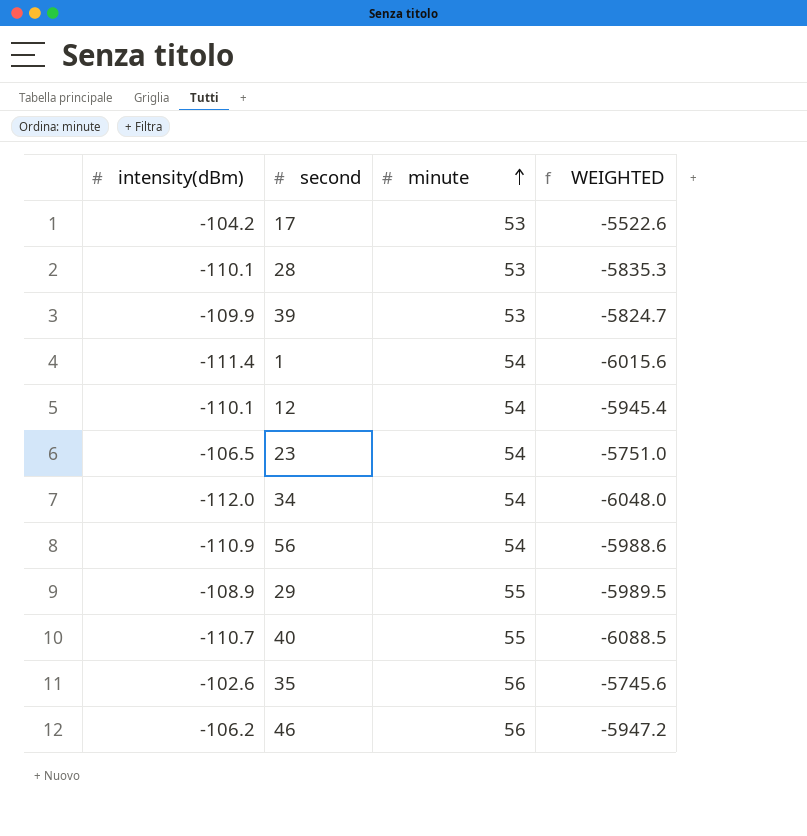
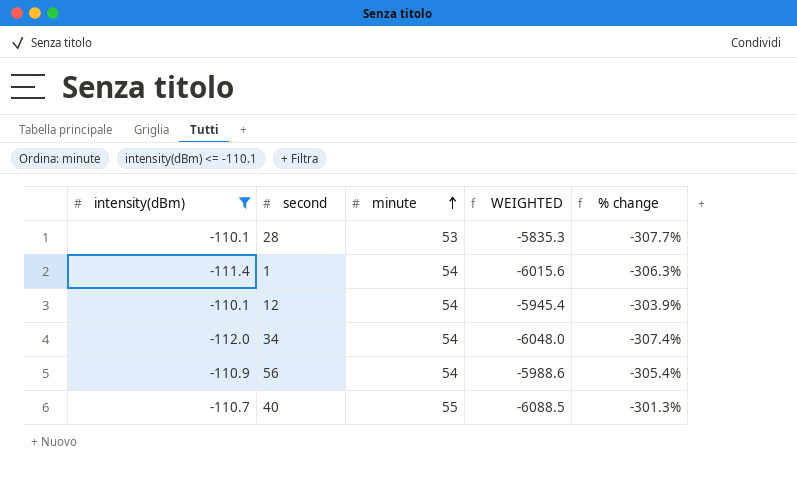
filter: none -> intensity(dBm) <= -110.1
column % change | formula: none -> ([intensity(dBm)] - [minute]) / [minute]

